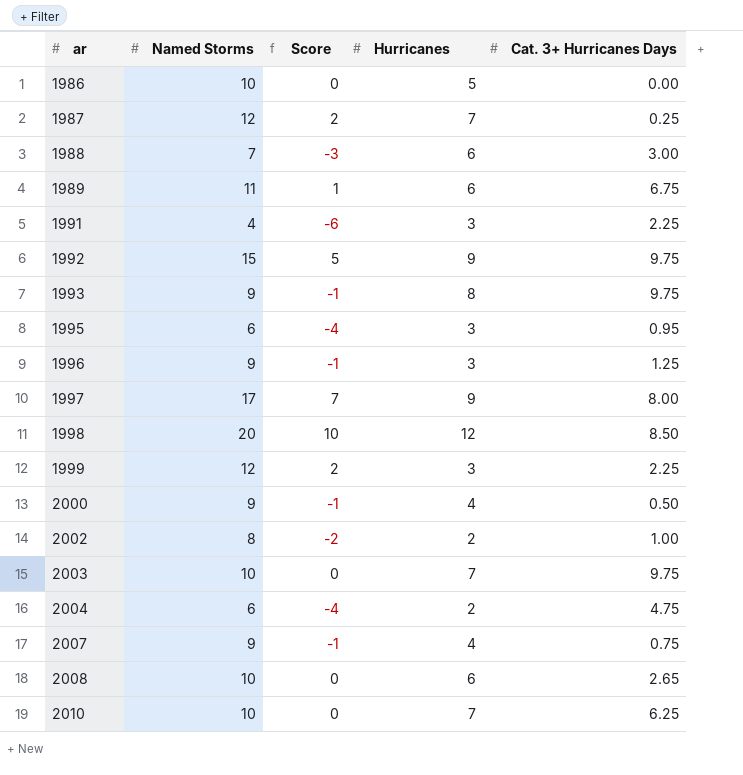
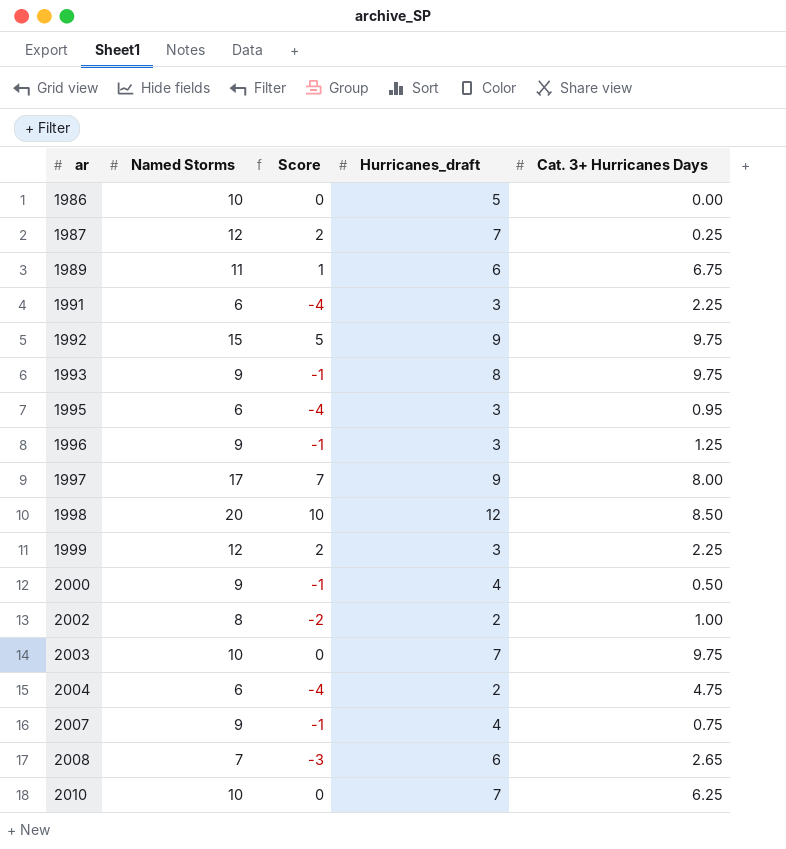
column name: Hurricanes -> Hurricanes_draft
row 1988: 7 | -3 | 6 | 3.00 -> none
1991 | Named Storms: 4 -> 6
1991 | Score: -6 -> -4
2008 | Named Storms: 10 -> 7
2008 | Score: 0 -> -3

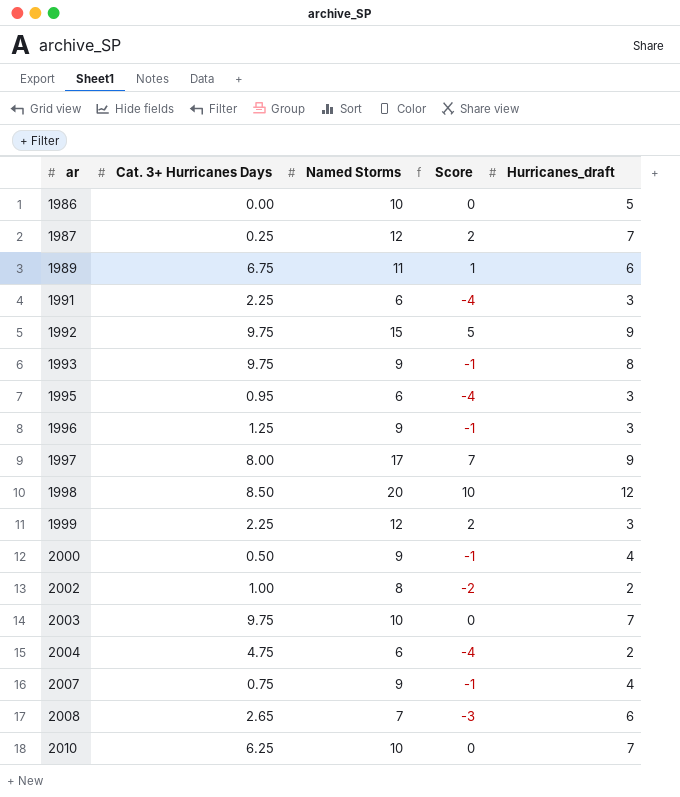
column Cat. 3+ Hurricanes Days | position: 5 -> 2

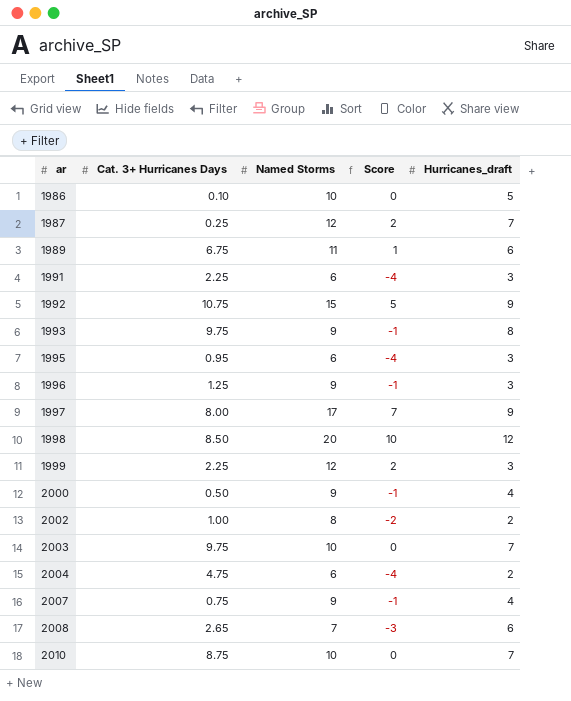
1986 | Cat. 3+ Hurricanes Days: 0.00 -> 0.10
1992 | Cat. 3+ Hurricanes Days: 9.75 -> 10.75
2010 | Cat. 3+ Hurricanes Days: 6.25 -> 8.75

